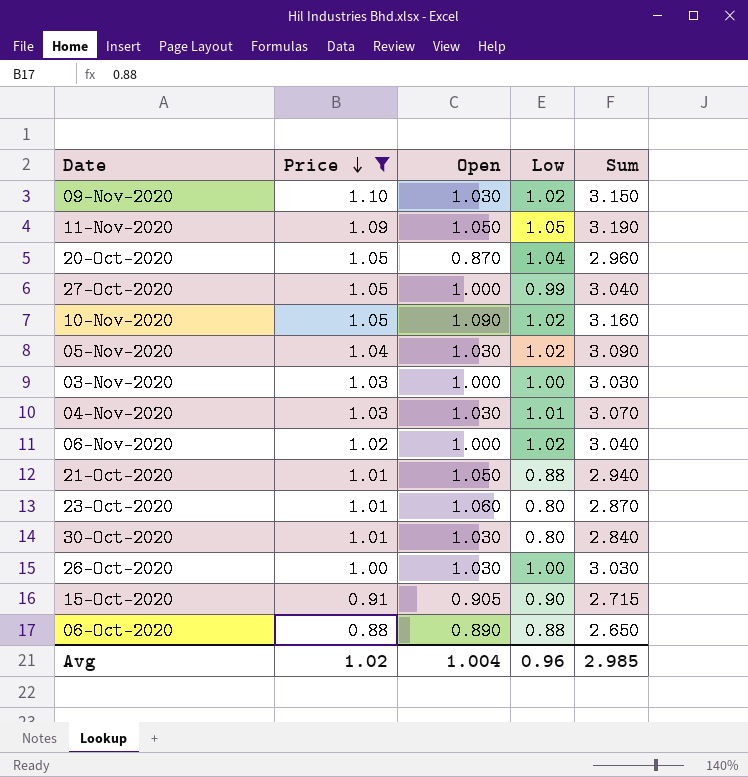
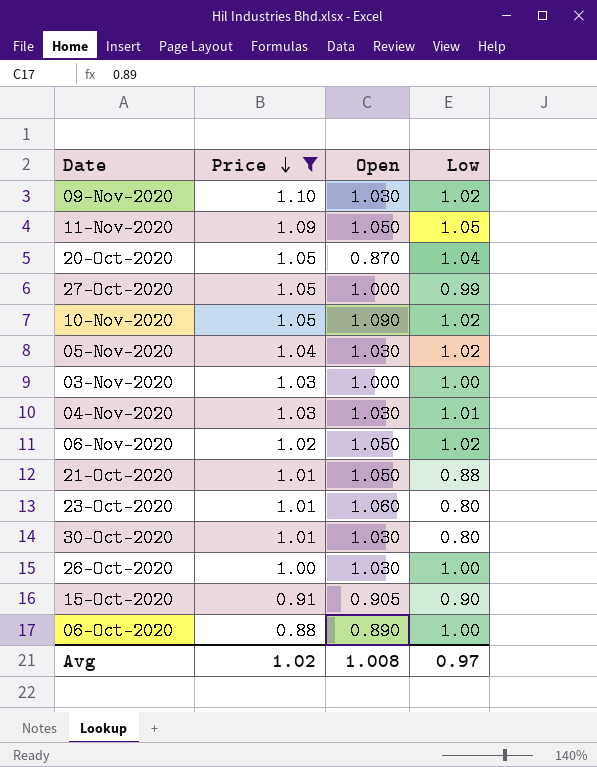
column Sum | formula: [Price] + [Open] + [Low] -> none
06-Nov-2020 | Open: 1.000 -> 1.050
06-Oct-2020 | Low: 0.88 -> 1.00
Avg | Open: 1.004 -> 1.008
Avg | Low: 0.96 -> 0.97

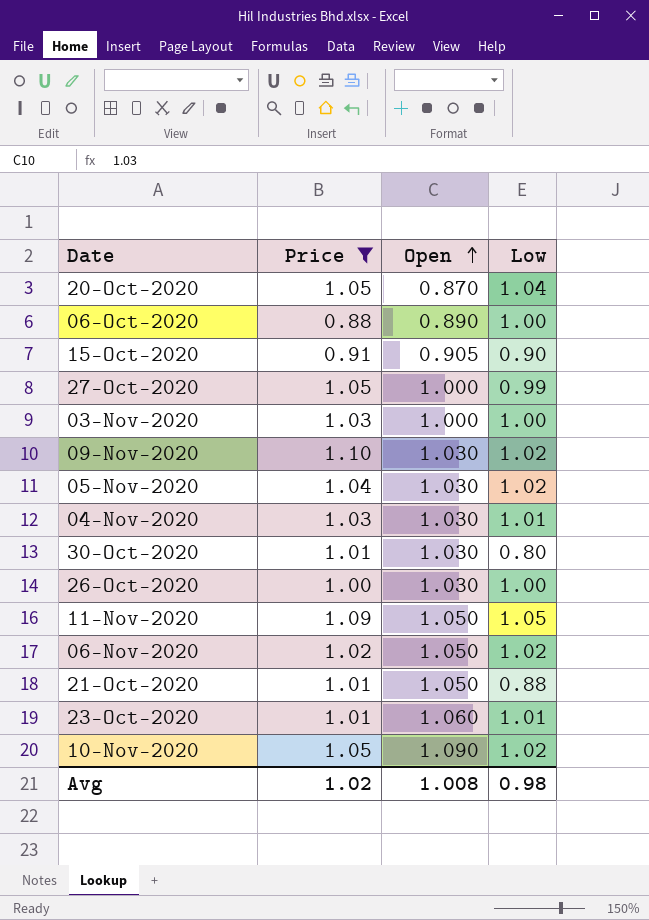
row order: Price descending -> Open ascending
23-Oct-2020 | Low: 0.80 -> 1.01
Avg | Low: 0.97 -> 0.98

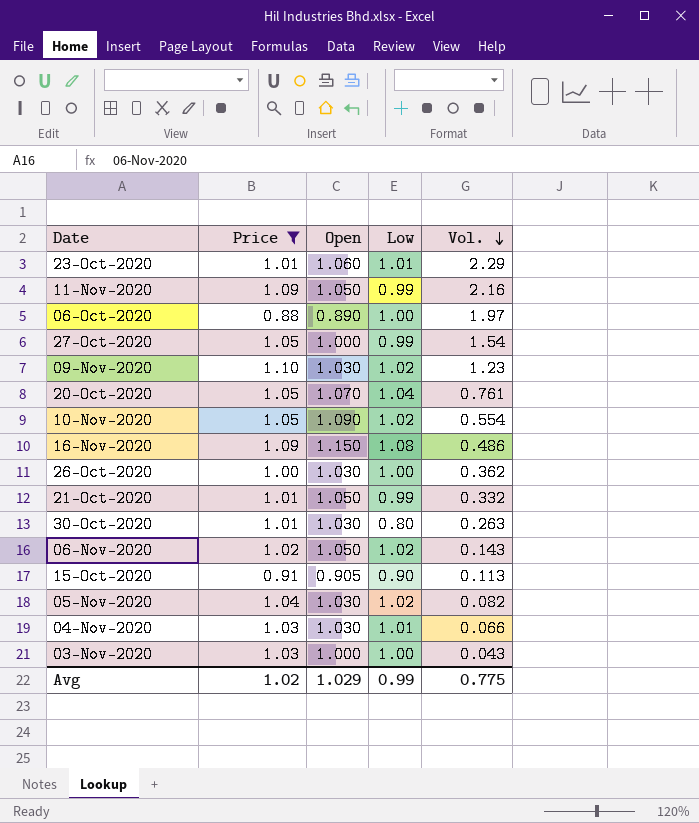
row order: Open ascending -> Vol. descending
column Vol. | position: none -> 5
11-Nov-2020 | Low: 1.05 -> 0.99
20-Oct-2020 | Open: 0.870 -> 1.070
row 16-Nov-2020: none -> 1.09 | 1.150 | 1.08 | 0.486
21-Oct-2020 | Low: 0.88 -> 0.99
Avg | Open: 1.008 -> 1.029
Avg | Low: 0.98 -> 0.99

